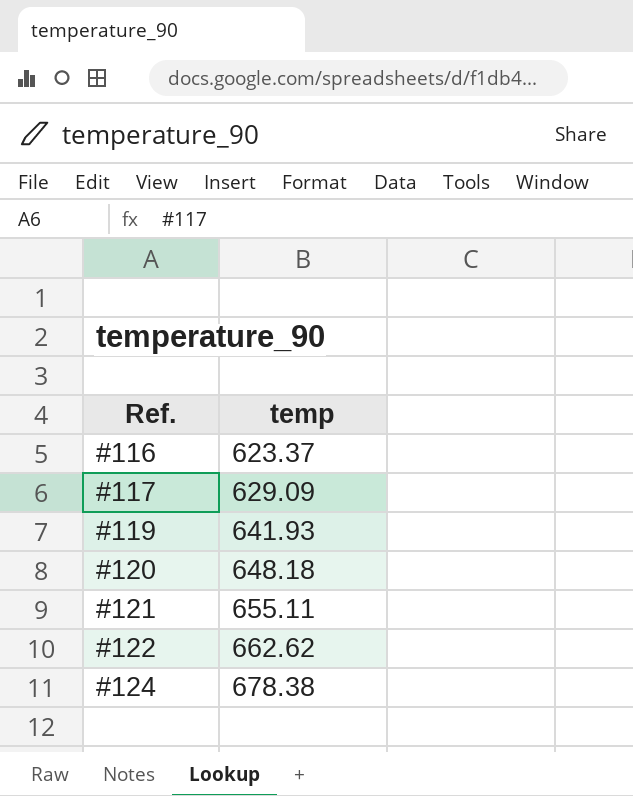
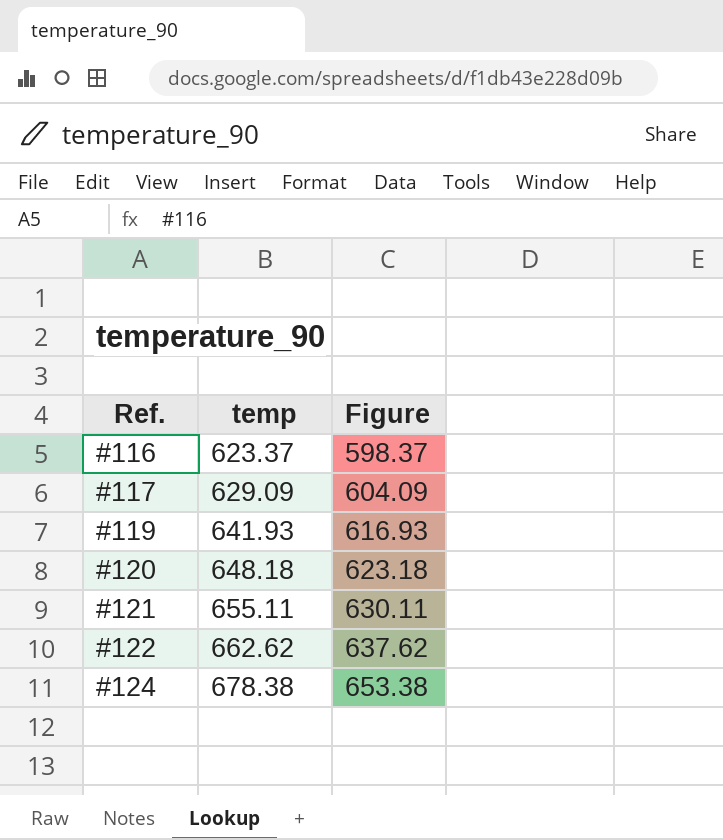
column Figure | formula: none -> [temp] - 25

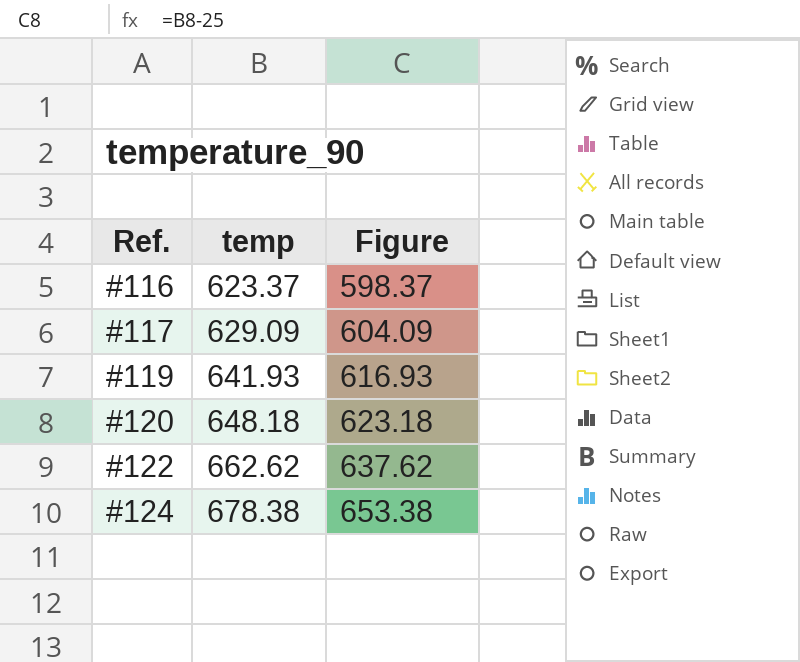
row #121: 655.11 | 630.11 -> none

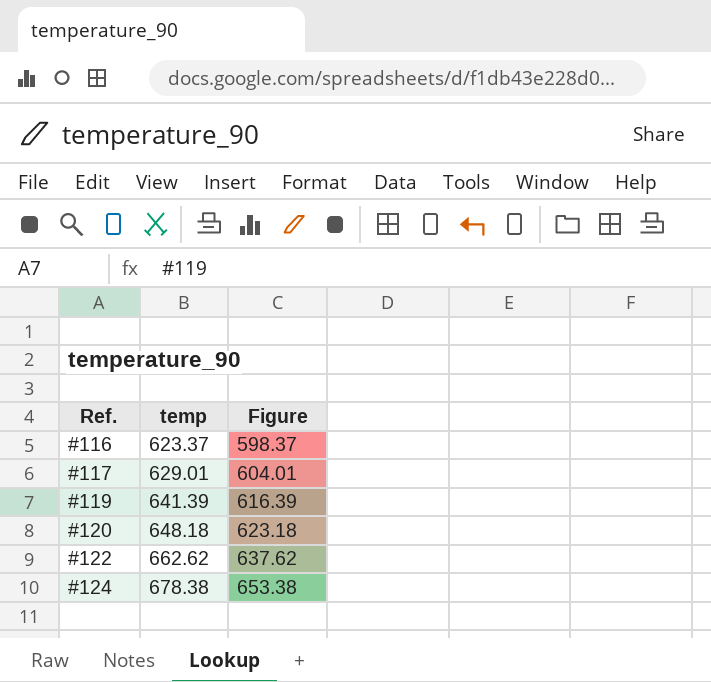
#117 | temp: 629.09 -> 629.01
#117 | Figure: 604.09 -> 604.01
#119 | temp: 641.93 -> 641.39
#119 | Figure: 616.93 -> 616.39

